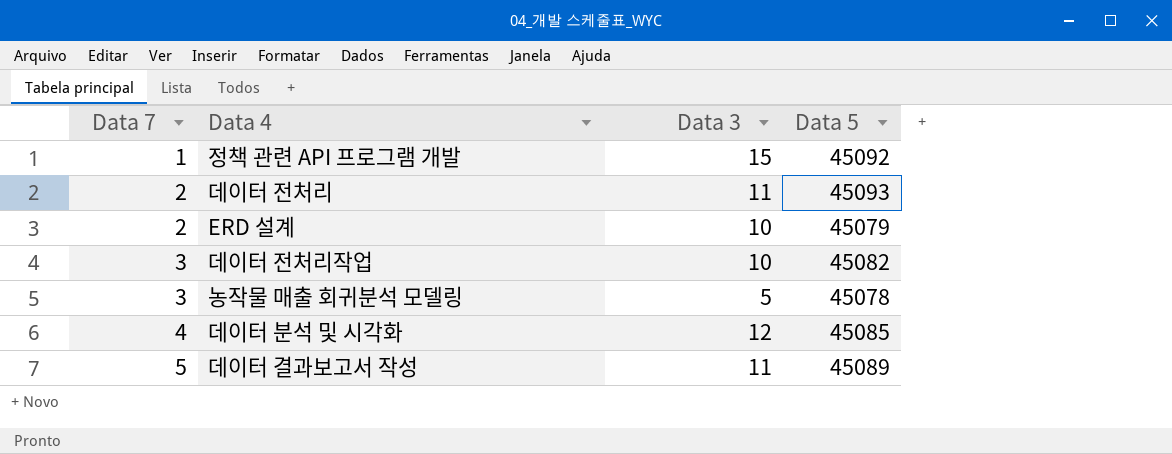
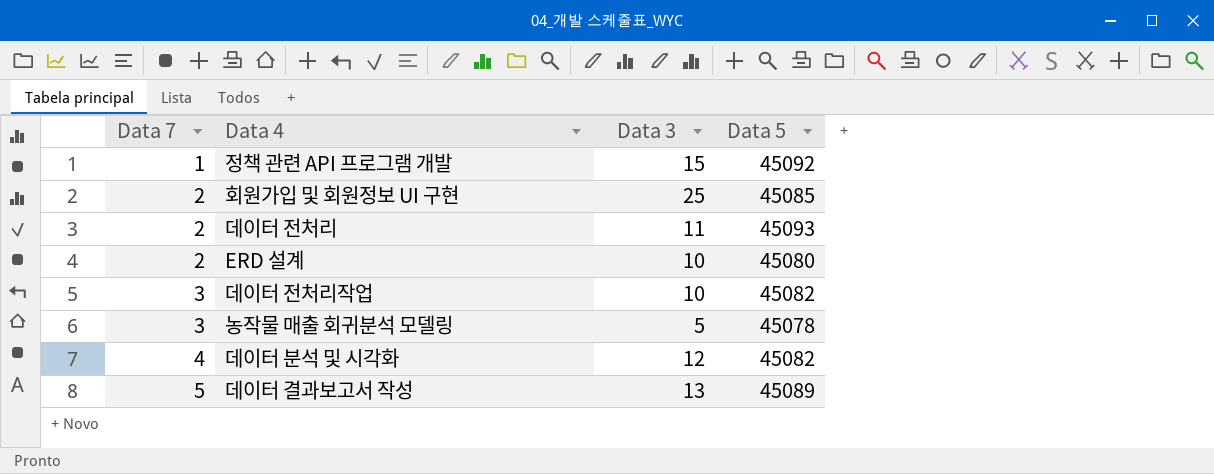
row 회원가입 및 회원정보 UI 구현: none -> 2 | 25 | 45085
ERD 설계 | Data 5: 45079 -> 45080
데이터 분석 및 시각화 | Data 5: 45085 -> 45082
데이터 결과보고서 작성 | Data 3: 11 -> 13

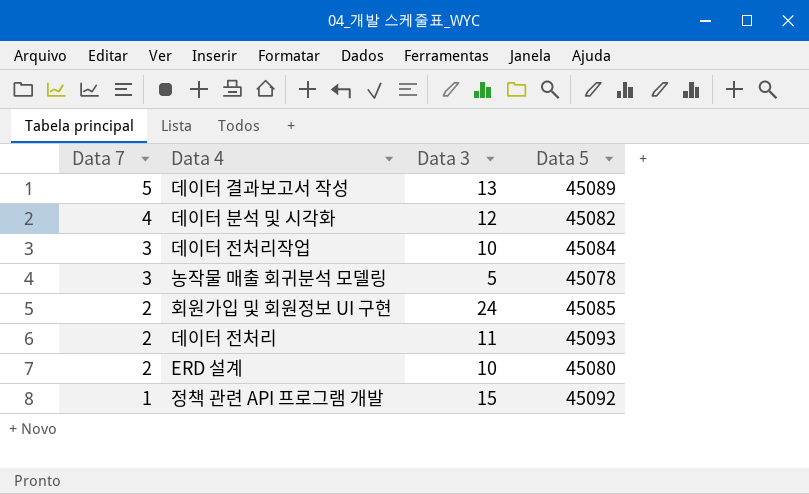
row order: Data 7 ascending -> Data 7 descending
데이터 전처리작업 | Data 5: 45082 -> 45084
회원가입 및 회원정보 UI 구현 | Data 3: 25 -> 24

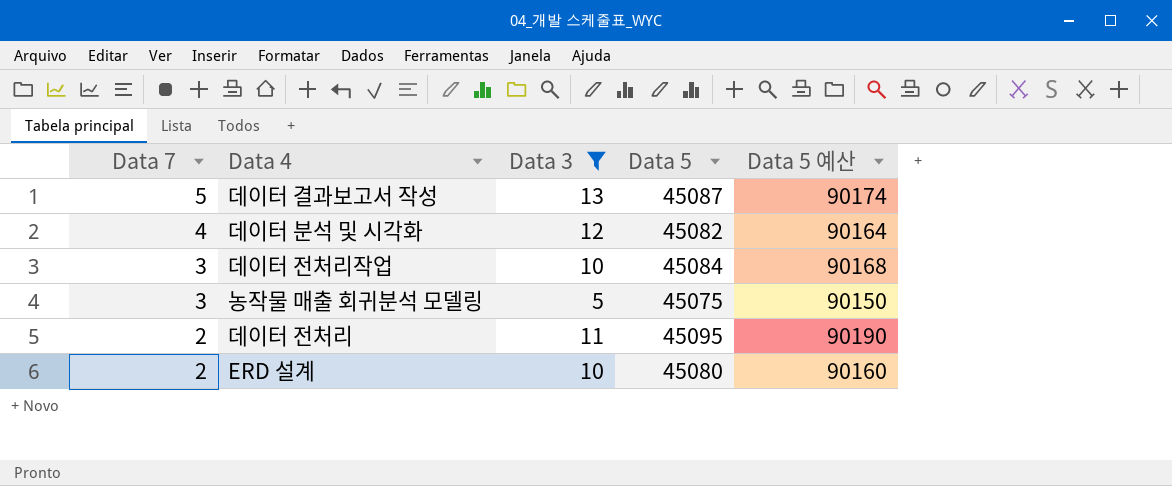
filter: none -> Data 3 <= 13
column Data 5 예산 | formula: none -> [Data 5] * 2
데이터 결과보고서 작성 | Data 5: 45089 -> 45087
농작물 매출 회귀분석 모델링 | Data 5: 45078 -> 45075
데이터 전처리 | Data 5: 45093 -> 45095

